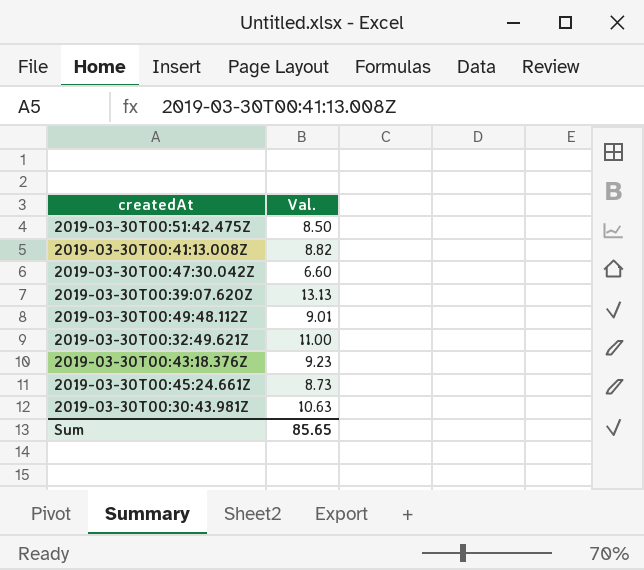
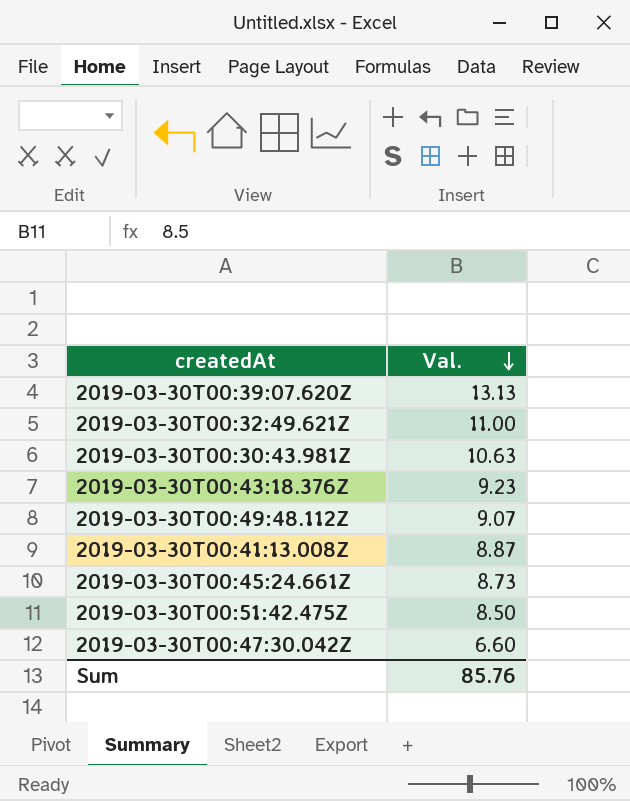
row order: none -> Val. descending
2019-03-30T00:49:48.112Z | Val.: 9.01 -> 9.07
2019-03-30T00:41:13.008Z | Val.: 8.82 -> 8.87
Sum | Val.: 85.65 -> 85.76

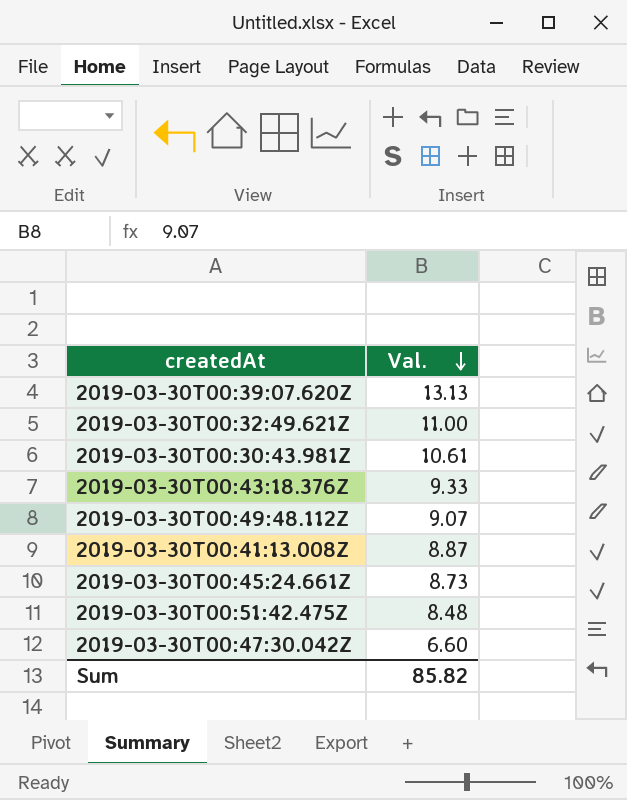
2019-03-30T00:30:43.981Z | Val.: 10.63 -> 10.61
2019-03-30T00:43:18.376Z | Val.: 9.23 -> 9.33
2019-03-30T00:51:42.475Z | Val.: 8.50 -> 8.48
Sum | Val.: 85.76 -> 85.82

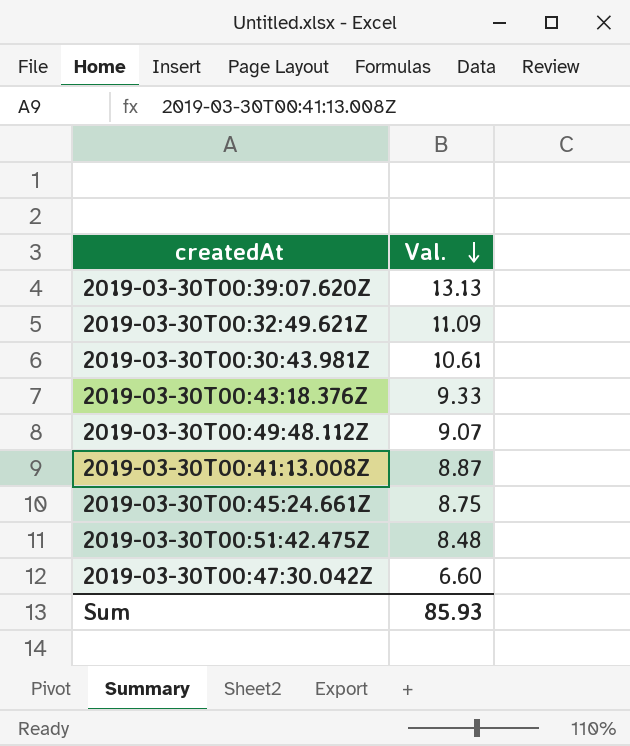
2019-03-30T00:32:49.621Z | Val.: 11.00 -> 11.09
2019-03-30T00:45:24.661Z | Val.: 8.73 -> 8.75
Sum | Val.: 85.82 -> 85.93

